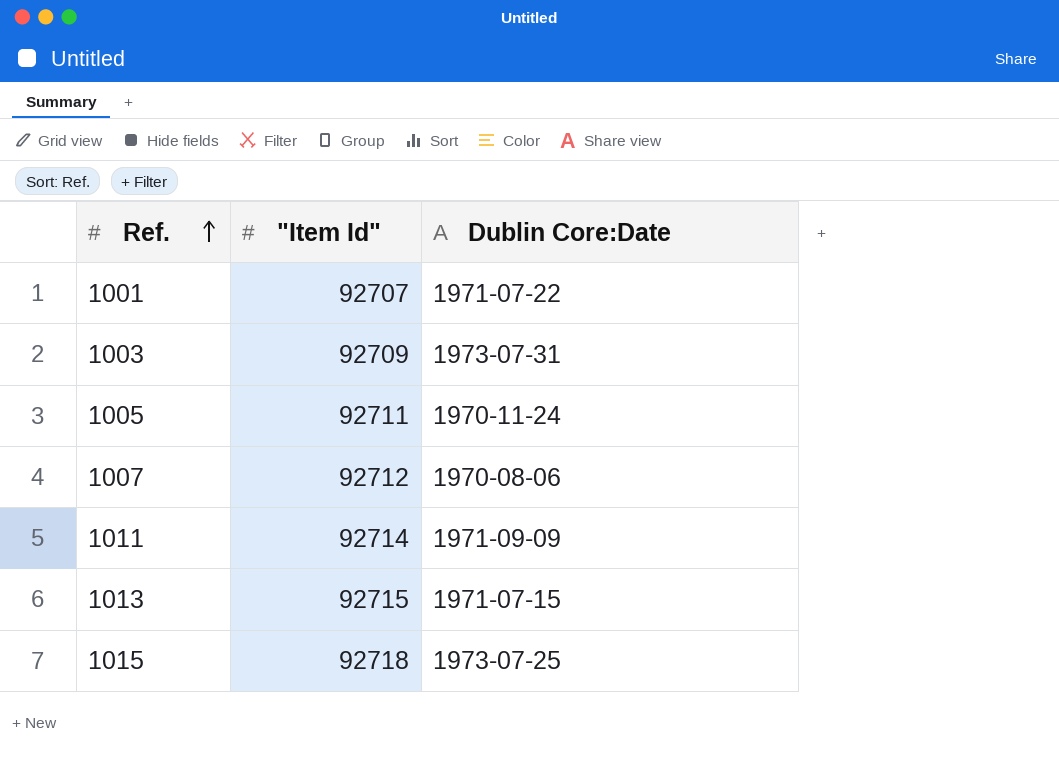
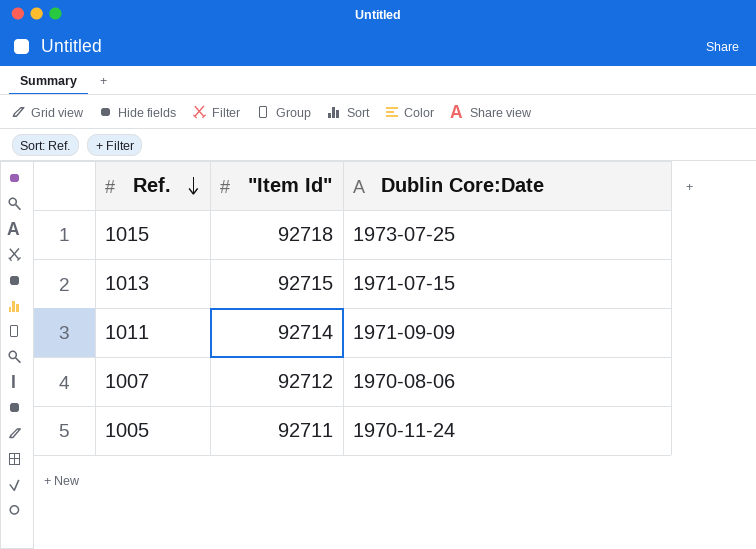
row order: Ref. ascending -> Ref. descending
row 1001: 92707 | 1971-07-22 -> none
row 1003: 92709 | 1973-07-31 -> none

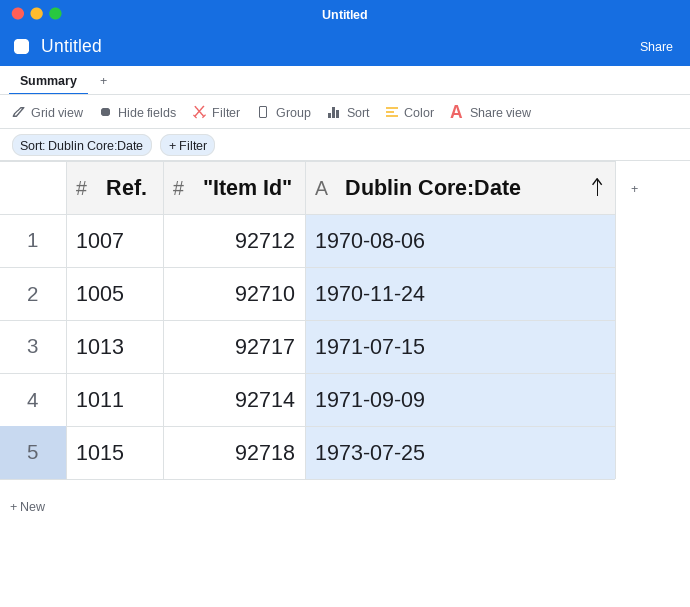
row order: Ref. descending -> Dublin Core:Date ascending
1005 | "Item Id": 92711 -> 92710
1013 | "Item Id": 92715 -> 92717

